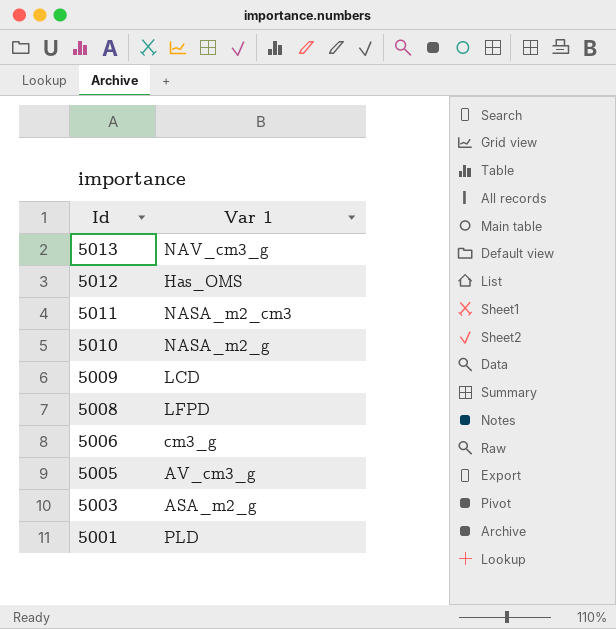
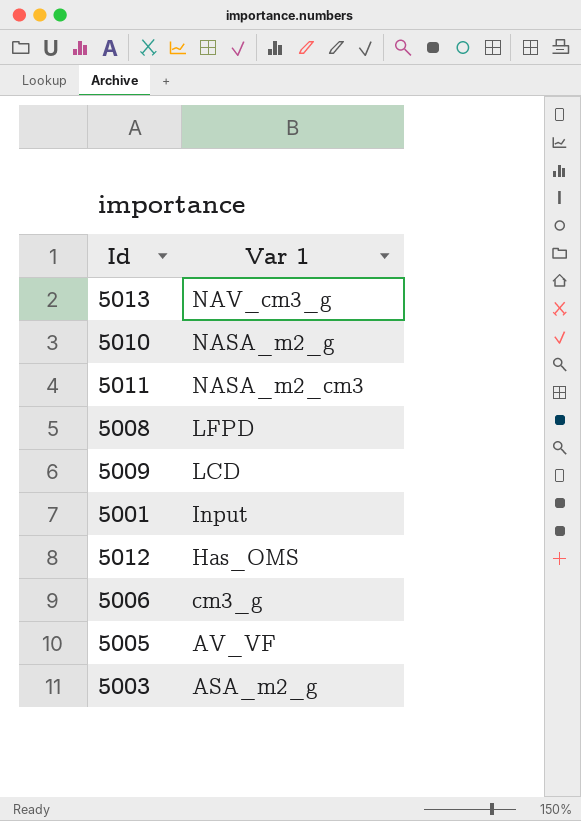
row order: Id descending -> Var 1 descending
5001 | Var 1: PLD -> Input
5005 | Var 1: AV_cm3_g -> AV_VF

